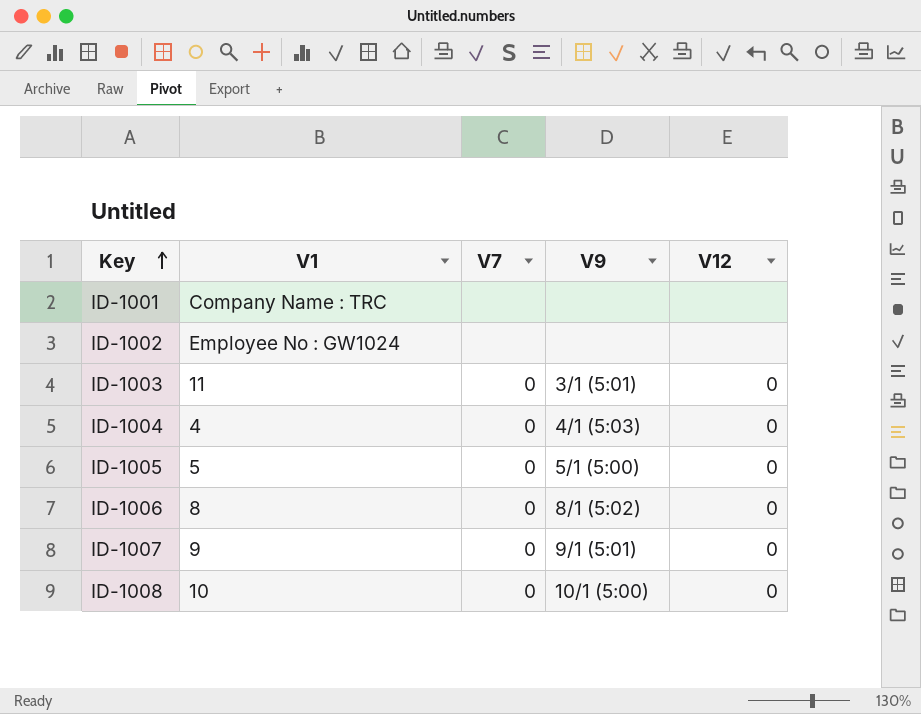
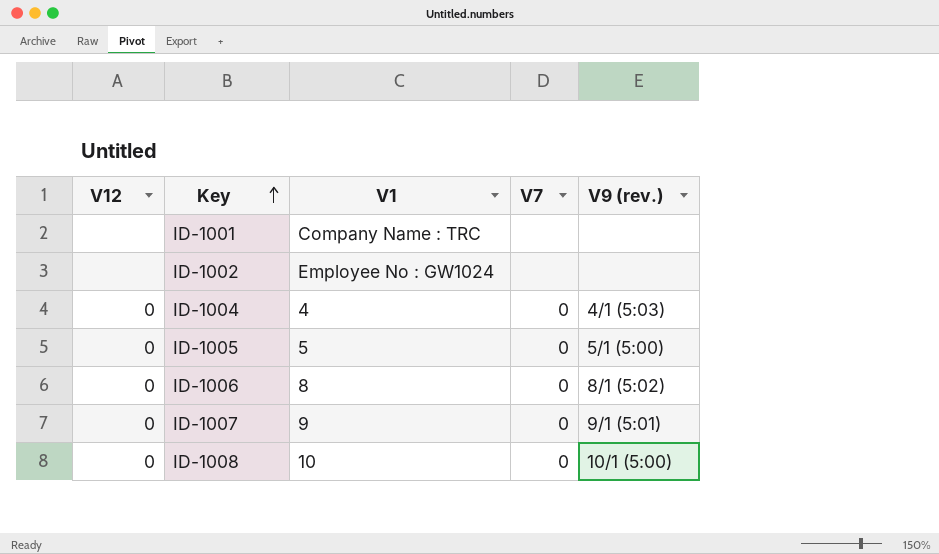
column V12 | position: 5 -> 1
column name: V9 -> V9 (rev.)
row ID-1003: 11 | 0 | 3/1 (5:01) | 0 -> none

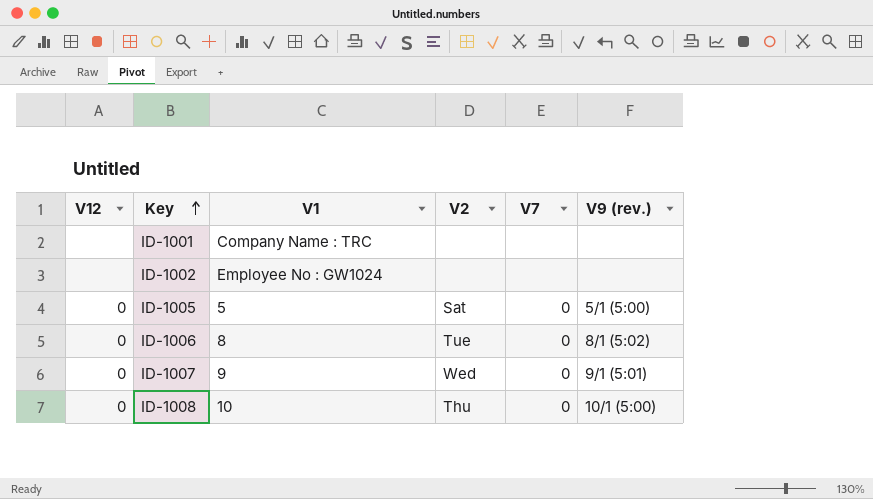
column V2 | position: none -> 4
row ID-1004: 0 | 4 | 0 | 4/1 (5:03) -> none

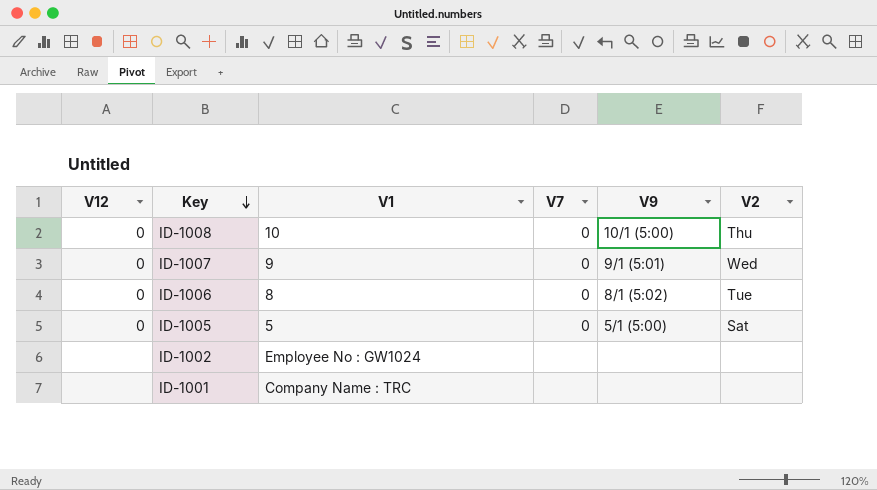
row order: Key ascending -> Key descending
column name: V9 (rev.) -> V9
column V2 | position: 4 -> 6

